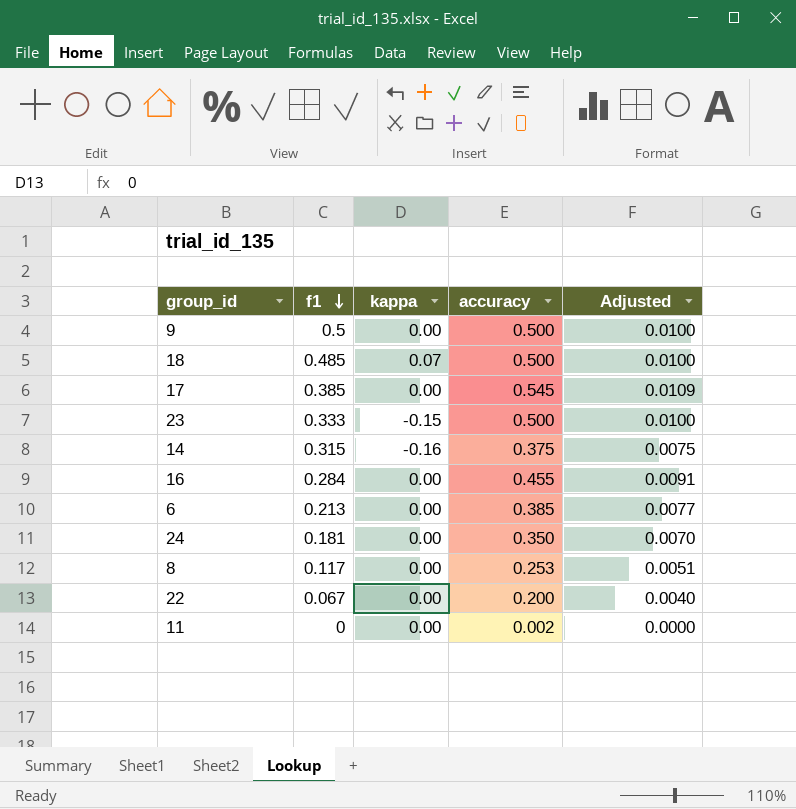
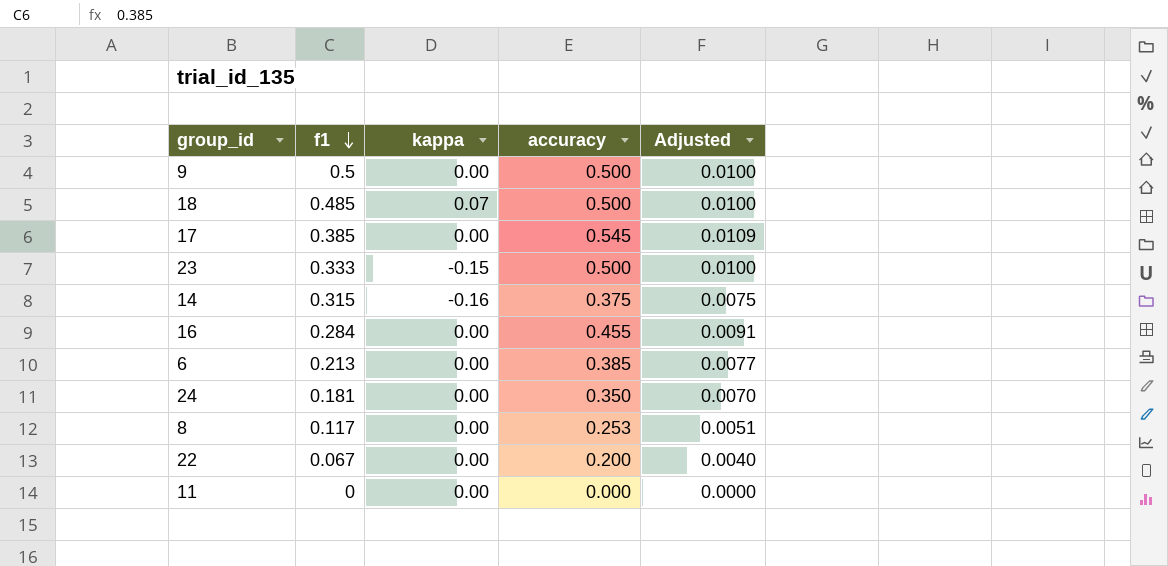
11 | accuracy: 0.002 -> 0.000

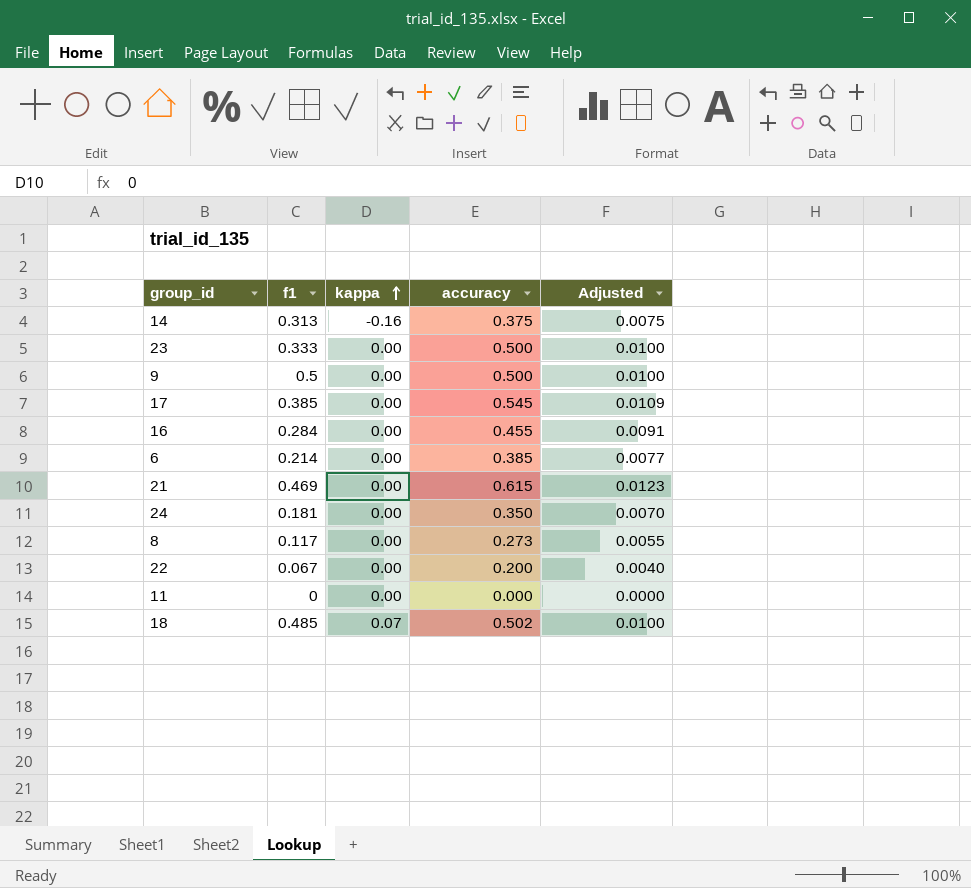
row order: f1 descending -> kappa ascending
14 | f1: 0.315 -> 0.313
23 | kappa: -0.15 -> 0.00
6 | f1: 0.213 -> 0.214
row 21: none -> 0.469 | 0.00 | 0.615 | 0.0123
8 | accuracy: 0.253 -> 0.273
8 | Adjusted: 0.0051 -> 0.0055
18 | accuracy: 0.500 -> 0.502

